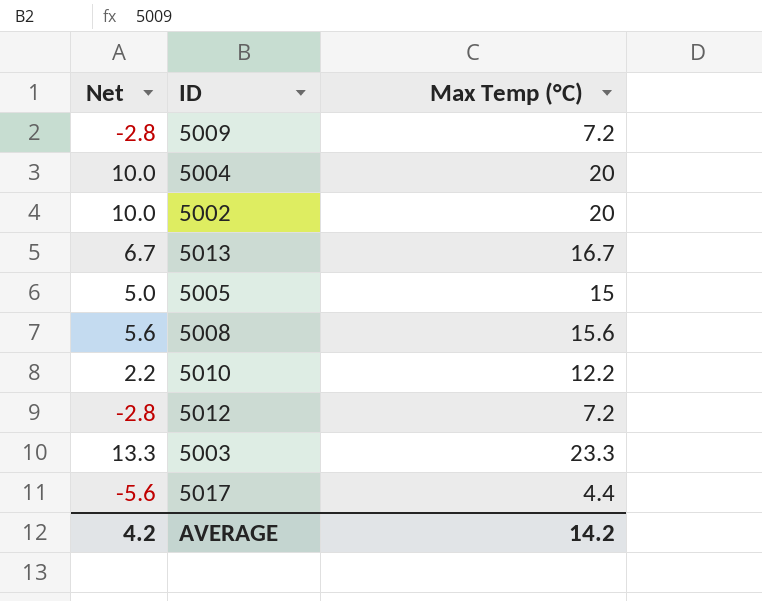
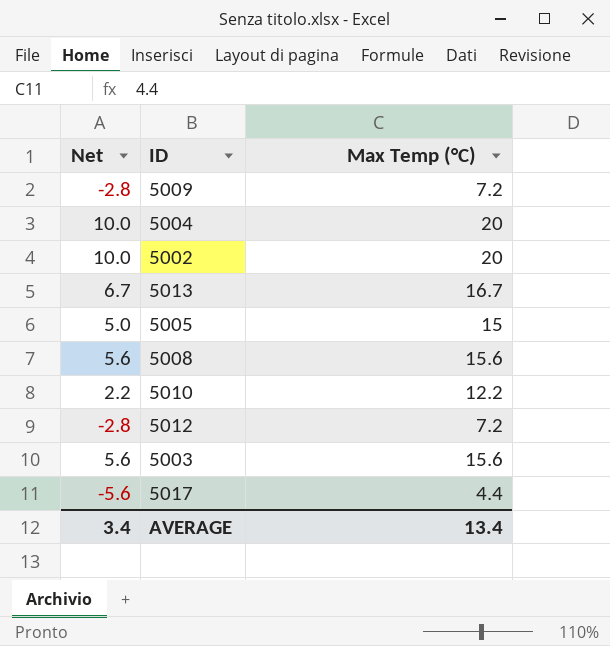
5003 | Net: 13.3 -> 5.6
5003 | Max Temp (°C): 23.3 -> 15.6
AVERAGE | Net: 4.2 -> 3.4
AVERAGE | Max Temp (°C): 14.2 -> 13.4

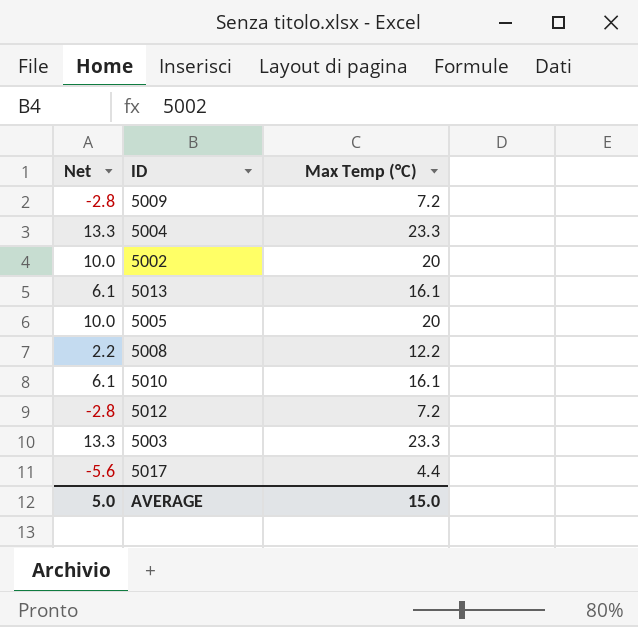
5004 | Net: 10.0 -> 13.3
5004 | Max Temp (°C): 20 -> 23.3
5013 | Net: 6.7 -> 6.1
5013 | Max Temp (°C): 16.7 -> 16.1
5005 | Net: 5.0 -> 10.0
5005 | Max Temp (°C): 15 -> 20
5008 | Net: 5.6 -> 2.2
5008 | Max Temp (°C): 15.6 -> 12.2
5010 | Net: 2.2 -> 6.1
5010 | Max Temp (°C): 12.2 -> 16.1
5003 | Net: 5.6 -> 13.3
5003 | Max Temp (°C): 15.6 -> 23.3
AVERAGE | Net: 3.4 -> 5.0
AVERAGE | Max Temp (°C): 13.4 -> 15.0

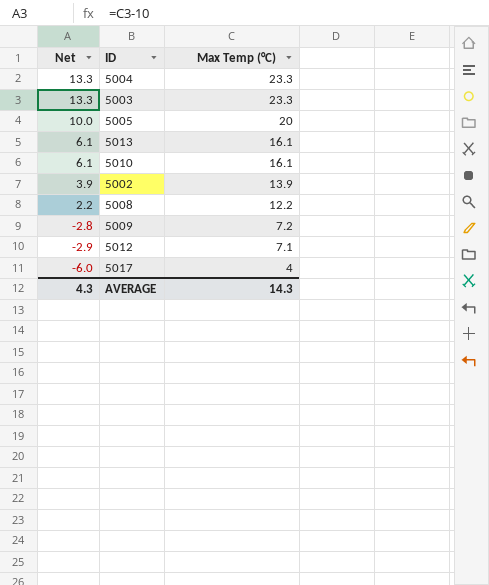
row order: none -> Net descending
5002 | Net: 10.0 -> 3.9
5002 | Max Temp (°C): 20 -> 13.9
5012 | Net: -2.8 -> -2.9
5012 | Max Temp (°C): 7.2 -> 7.1
5017 | Net: -5.6 -> -6.0
5017 | Max Temp (°C): 4.4 -> 4
AVERAGE | Net: 5.0 -> 4.3
AVERAGE | Max Temp (°C): 15.0 -> 14.3

